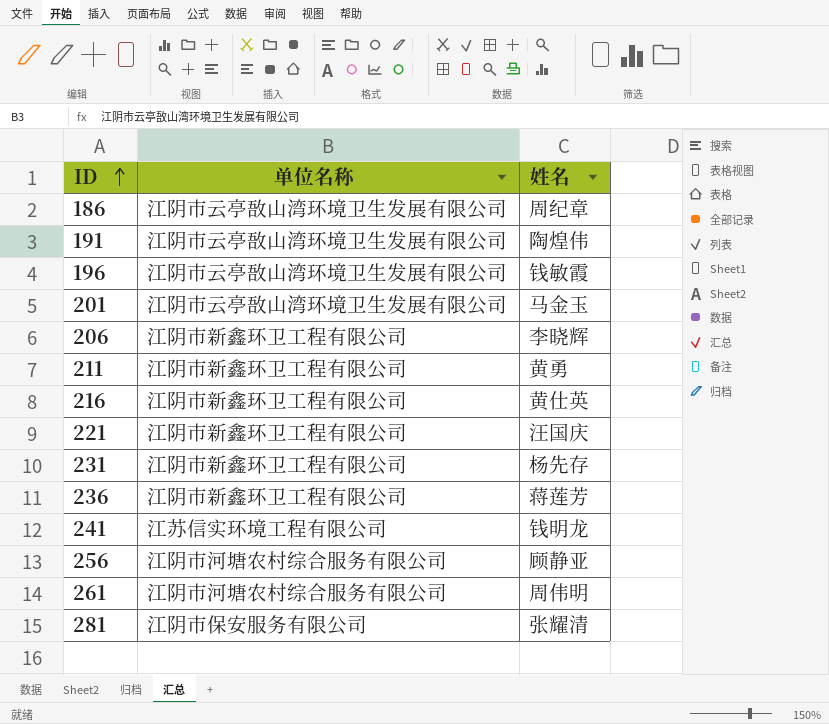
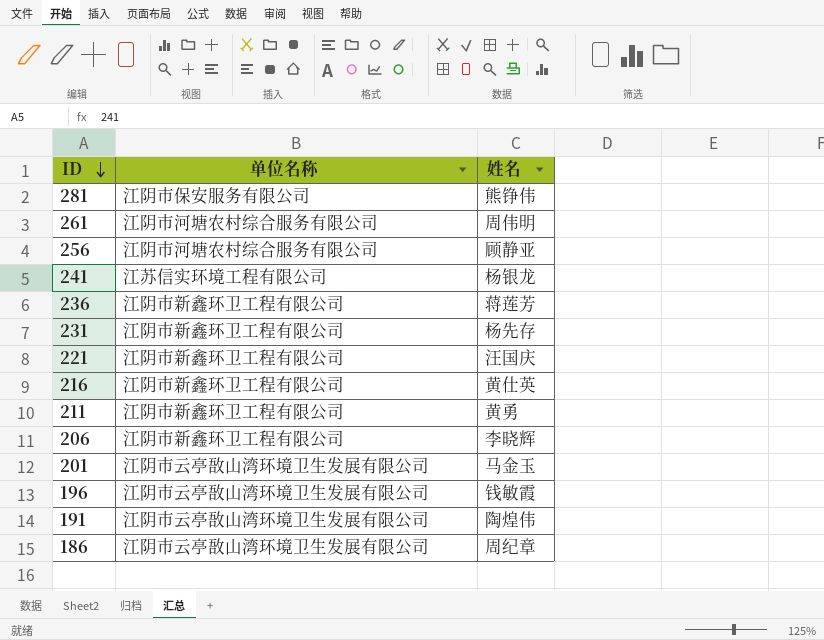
row order: ID ascending -> ID descending
281 | 姓名: 张耀清 -> 熊铮伟
241 | 姓名: 钱明龙 -> 杨银龙

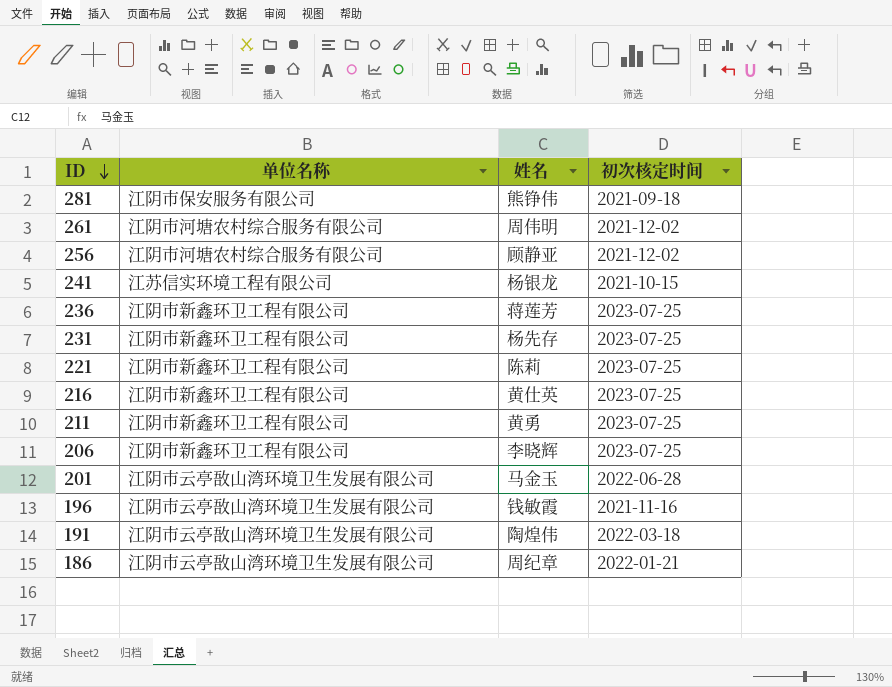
column 初次核定时间 | position: none -> 4
221 | 姓名: 汪国庆 -> 陈莉

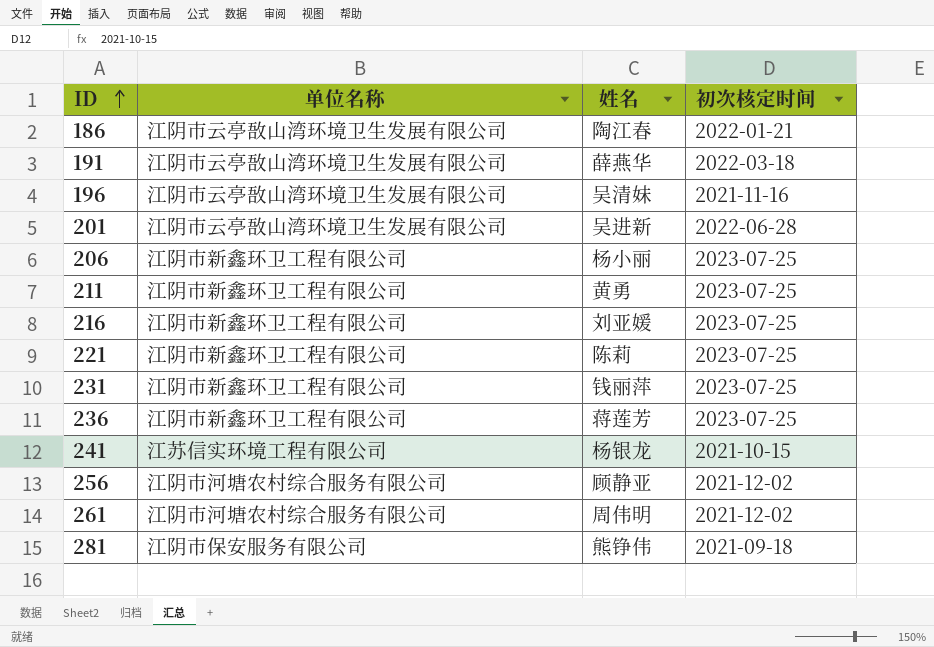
row order: ID descending -> ID ascending
186 | 姓名: 周纪章 -> 陶江春
191 | 姓名: 陶煌伟 -> 薛燕华
196 | 姓名: 钱敏霞 -> 吴清妹
201 | 姓名: 马金玉 -> 吴进新
206 | 姓名: 李晓辉 -> 杨小丽
216 | 姓名: 黄仕英 -> 刘亚媛
231 | 姓名: 杨先存 -> 钱丽萍

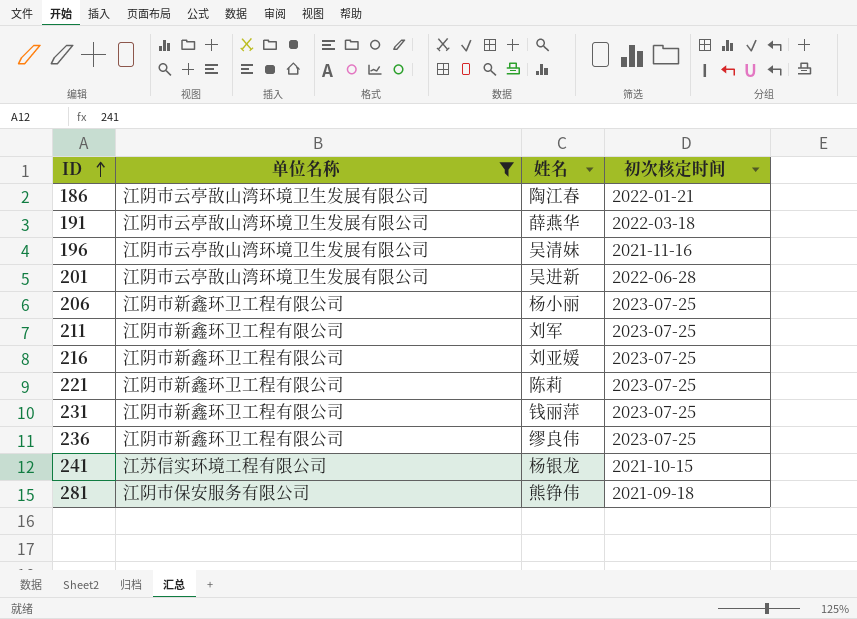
filter: none -> 单位名称 != 江阴市河塘农村综合服务有限公司
211 | 姓名: 黄勇 -> 刘军
236 | 姓名: 蒋莲芳 -> 缪良伟

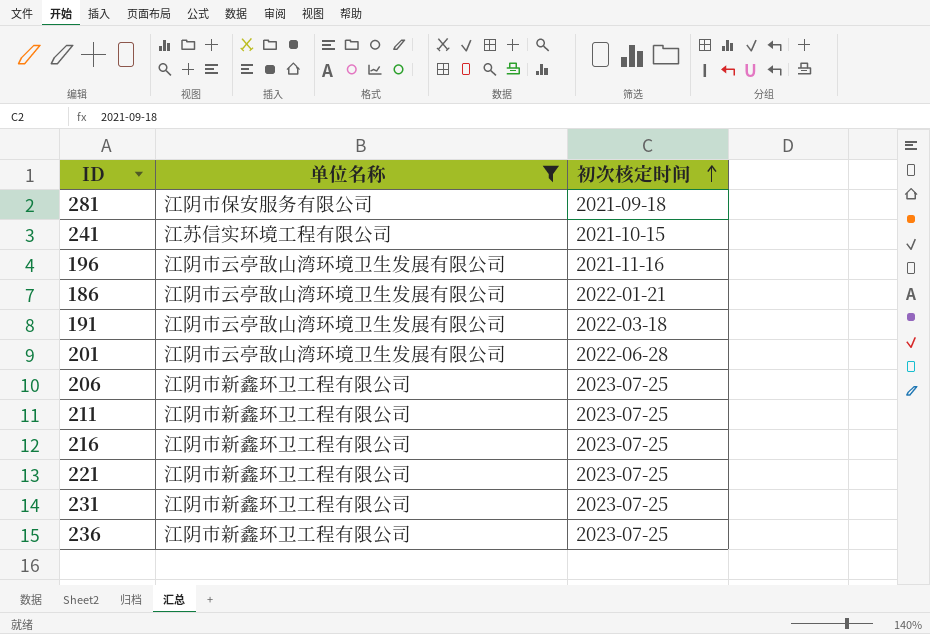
row order: ID ascending -> 初次核定时间 ascending
column 姓名 | position: 3 -> none

